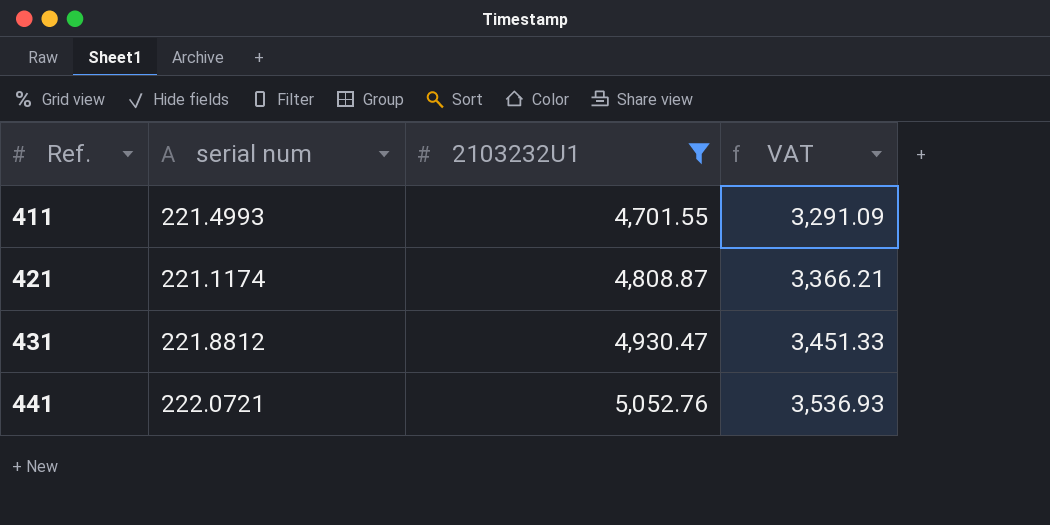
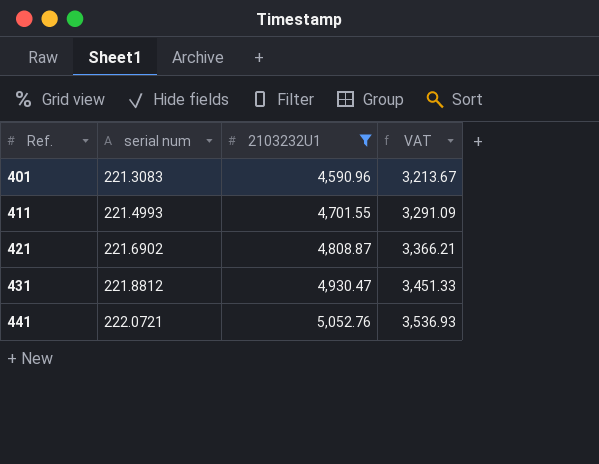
row 401: none -> 221.3083 | 4,590.96 | 3,213.67
421 | serial num: 221.1174 -> 221.6902

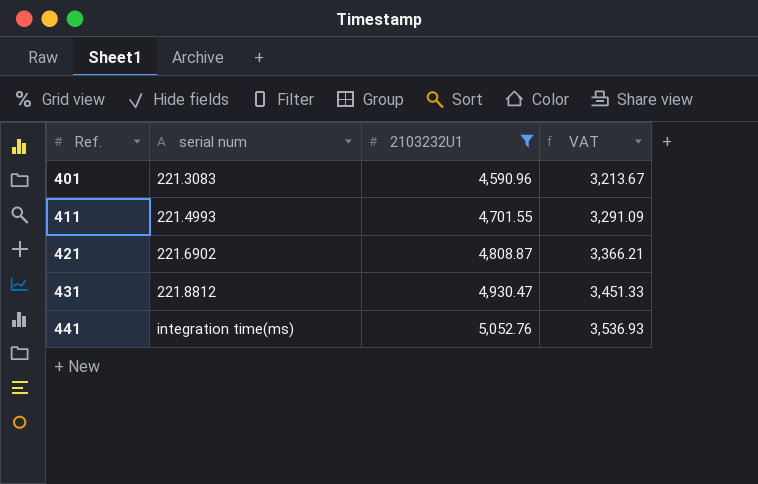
441 | serial num: 222.0721 -> integration time(ms)

